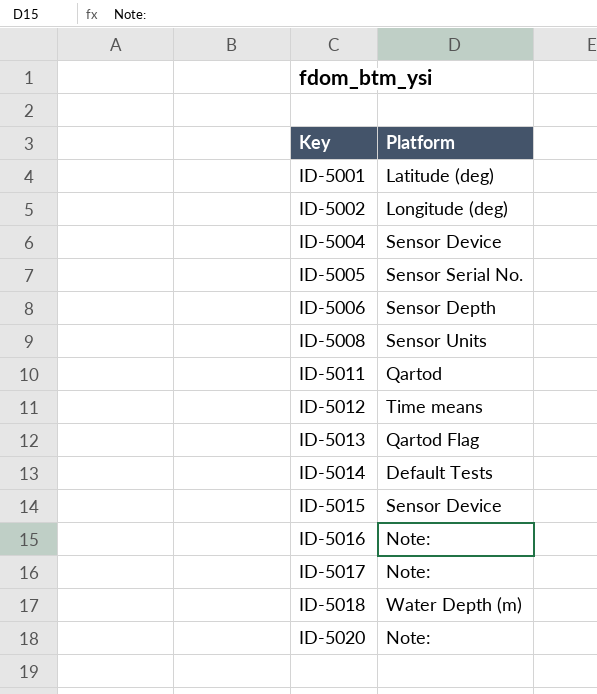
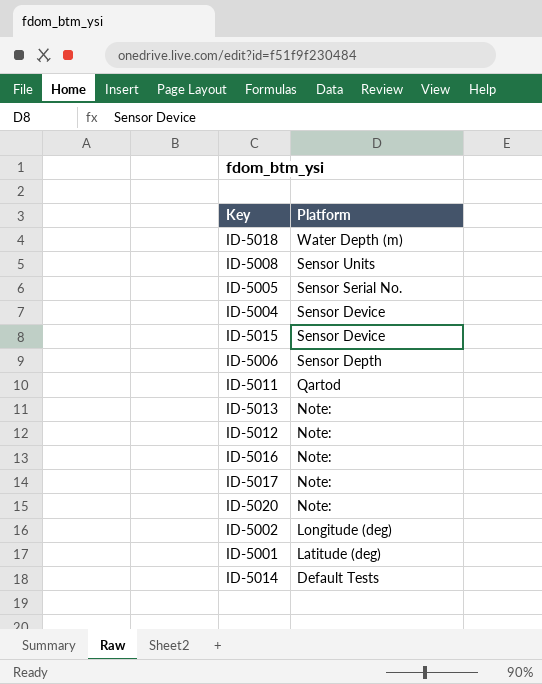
row order: Key ascending -> Platform descending
ID-5013 | Platform: Qartod Flag -> Note:
ID-5012 | Platform: Time means -> Note:

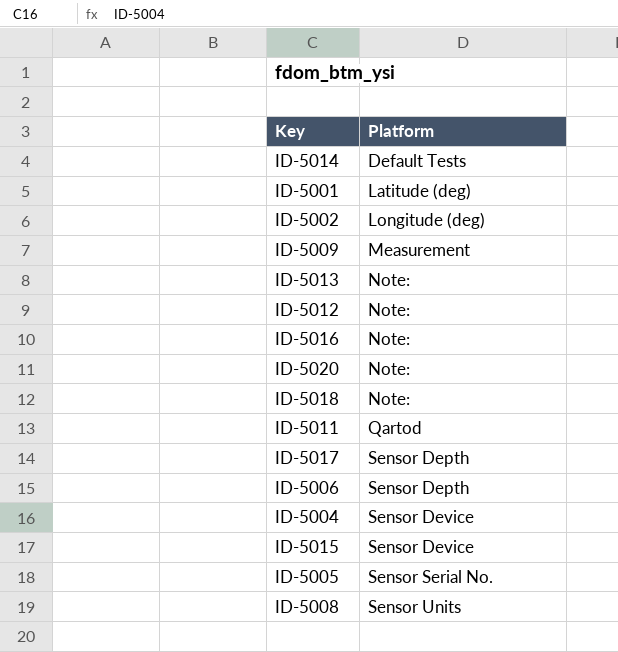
row order: Platform descending -> Platform ascending
row ID-5009: none -> Measurement
ID-5018 | Platform: Water Depth (m) -> Note:
ID-5017 | Platform: Note: -> Sensor Depth

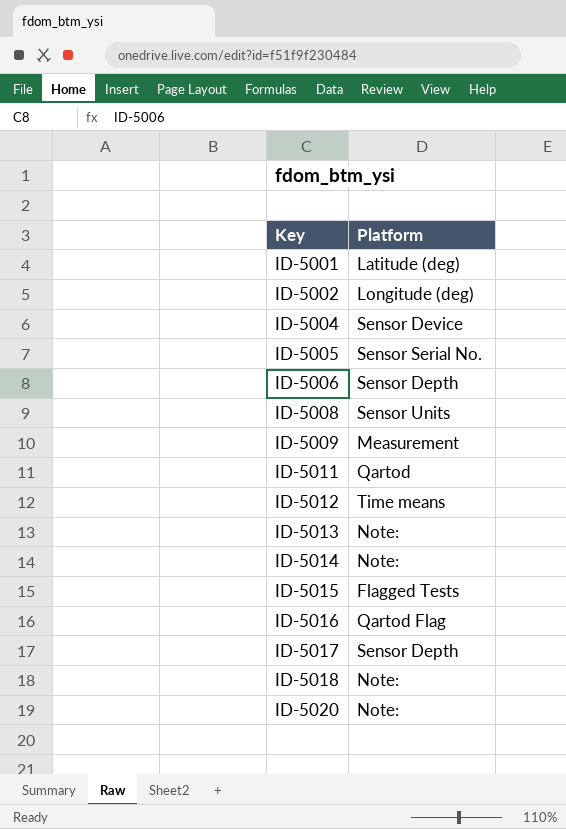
row order: Platform ascending -> Key ascending
ID-5012 | Platform: Note: -> Time means
ID-5014 | Platform: Default Tests -> Note:
ID-5015 | Platform: Sensor Device -> Flagged Tests
ID-5016 | Platform: Note: -> Qartod Flag

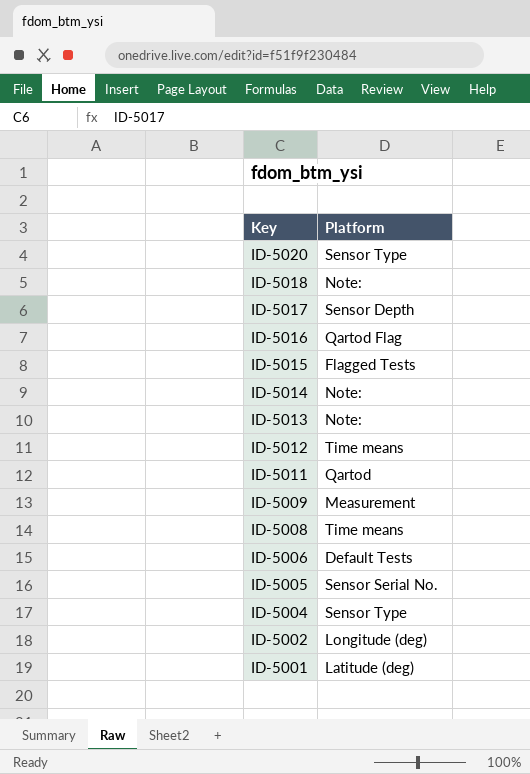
row order: Key ascending -> Key descending
ID-5020 | Platform: Note: -> Sensor Type
ID-5008 | Platform: Sensor Units -> Time means
ID-5006 | Platform: Sensor Depth -> Default Tests
ID-5004 | Platform: Sensor Device -> Sensor Type

